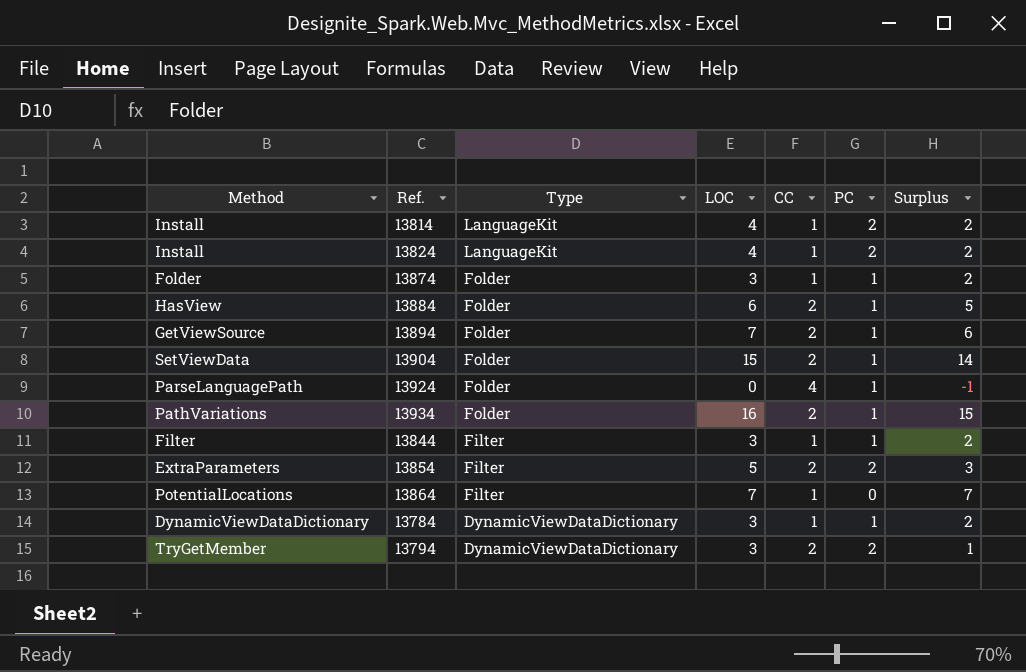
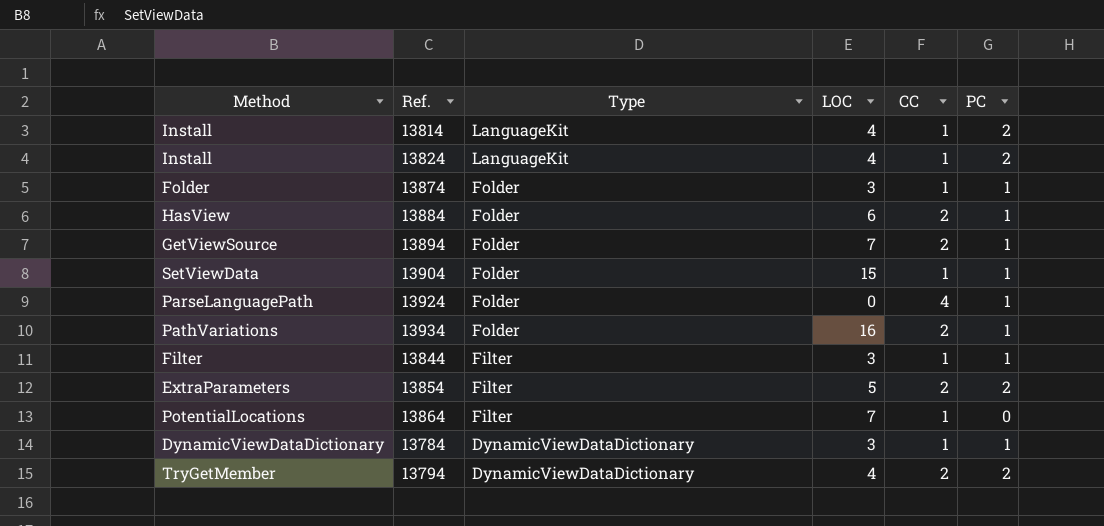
column Surplus | formula: [LOC] - [PC] -> none
13904 | CC: 2 -> 1
13794 | LOC: 3 -> 4

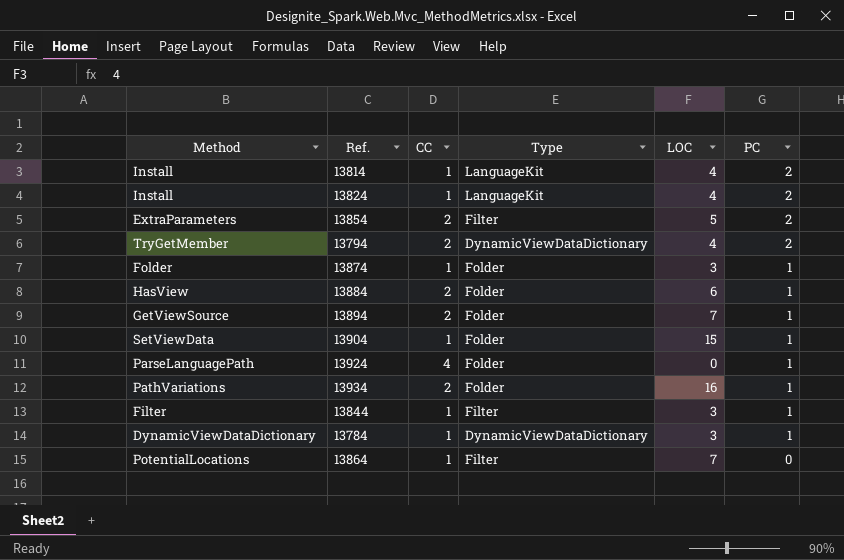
row order: Type descending -> PC descending
column CC | position: 5 -> 3

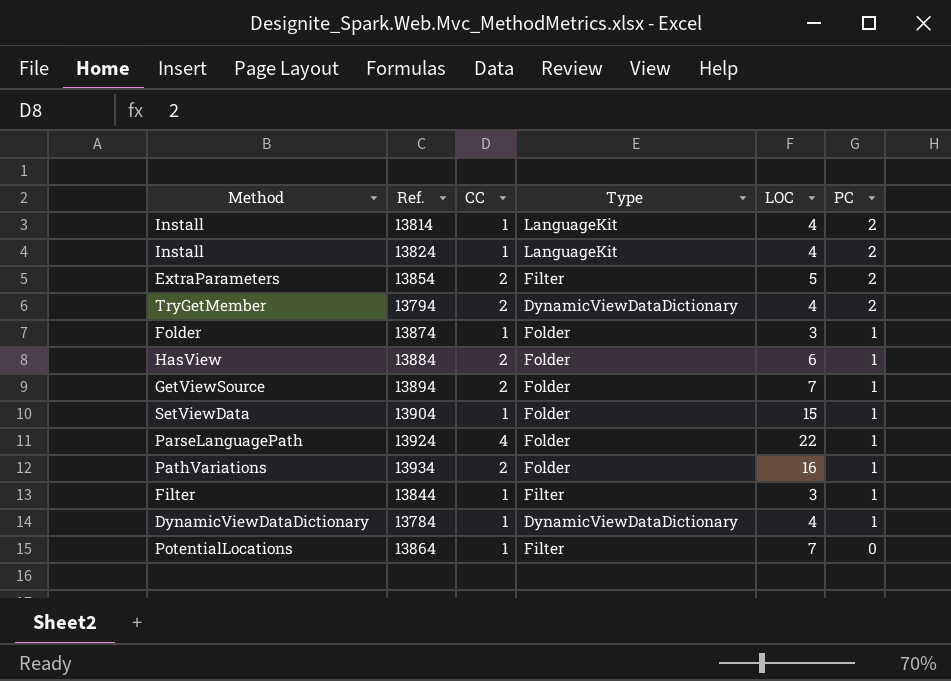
13924 | LOC: 0 -> 22
13784 | LOC: 3 -> 4

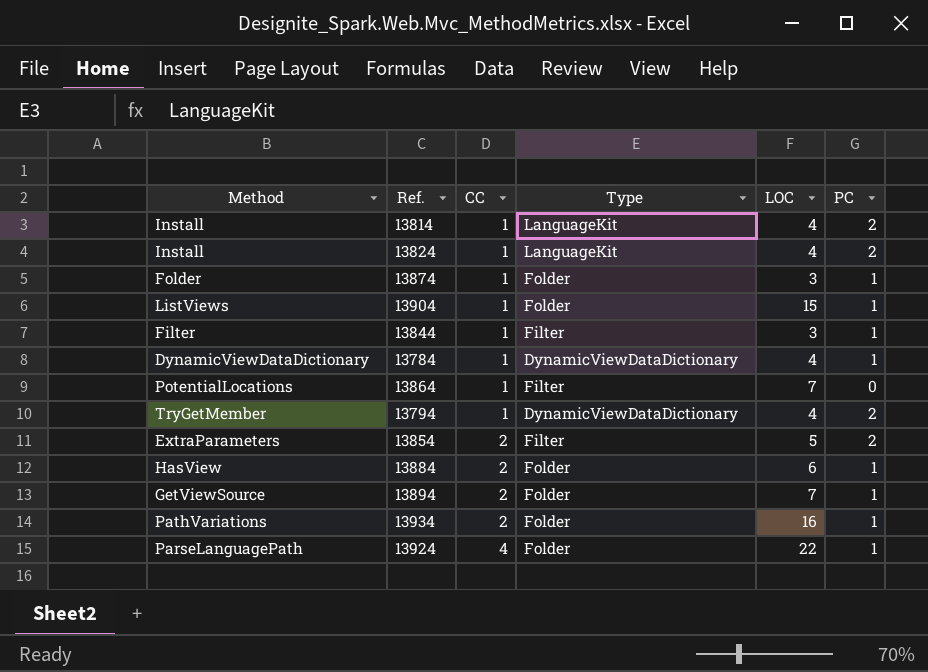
row order: PC descending -> CC ascending
13904 | Method: SetViewData -> ListViews
13794 | CC: 2 -> 1

